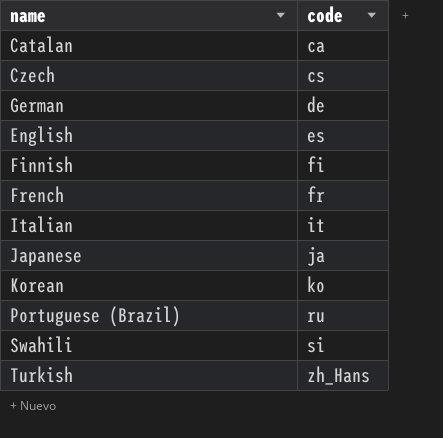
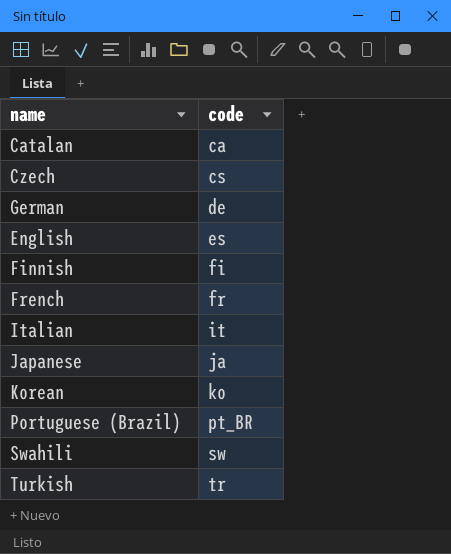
Portuguese (Brazil) | code: ru -> pt_BR
Swahili | code: si -> sw
Turkish | code: zh_Hans -> tr

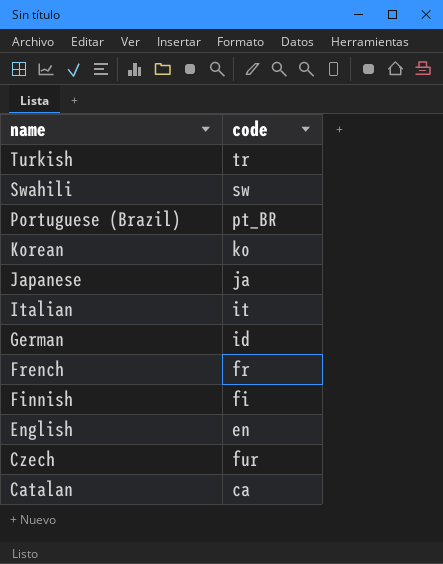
row order: code ascending -> name descending
German | code: de -> id
English | code: es -> en
Czech | code: cs -> fur

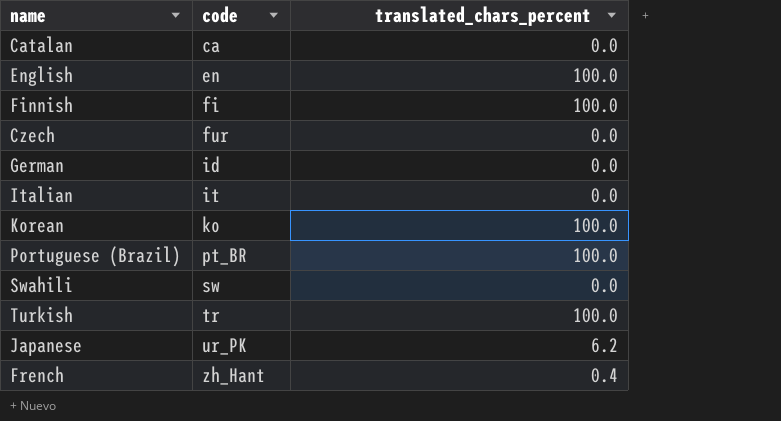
row order: name descending -> code ascending
column translated_chars_percent | position: none -> 3
Japanese | code: ja -> ur_PK
French | code: fr -> zh_Hant

